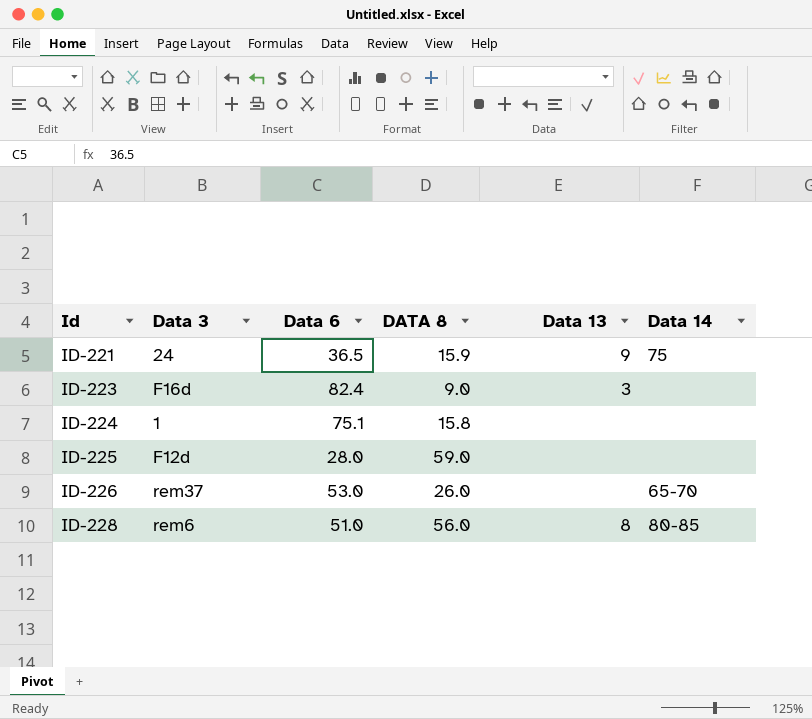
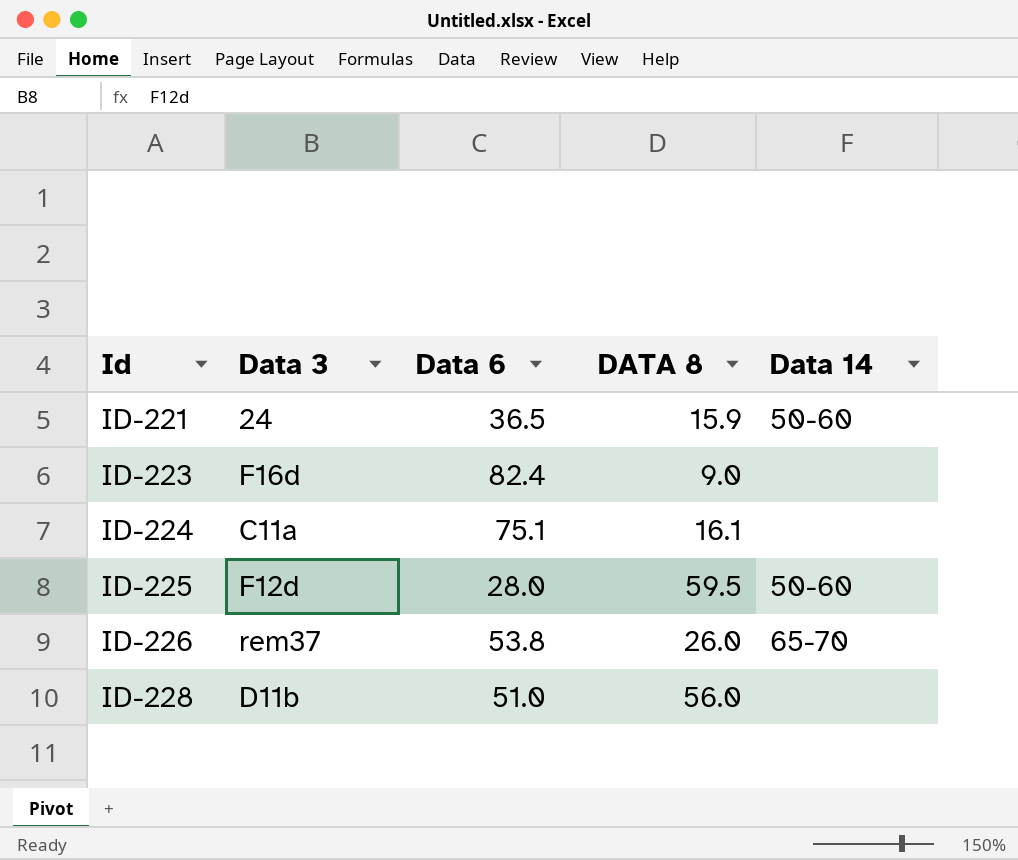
column Data 13 | position: 5 -> none
ID-221 | Data 14: 75 -> 50-60
ID-224 | Data 3: 1 -> C11a
ID-224 | DATA 8: 15.8 -> 16.1
ID-225 | DATA 8: 59.0 -> 59.5
ID-225 | Data 14: none -> 50-60
ID-226 | Data 6: 53.0 -> 53.8
ID-228 | Data 3: rem6 -> D11b
ID-228 | Data 14: 80-85 -> none

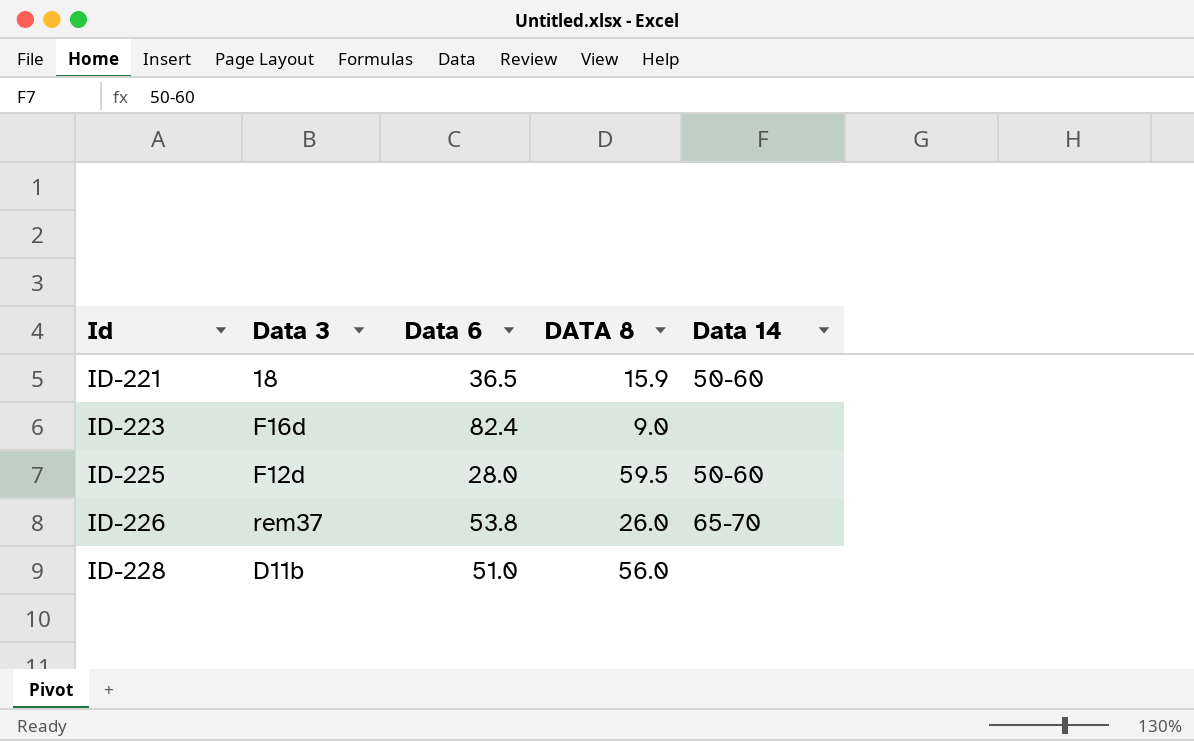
row ID-224: C11a | 75.1 | 16.1 | none -> none
ID-221 | Data 3: 24 -> 18

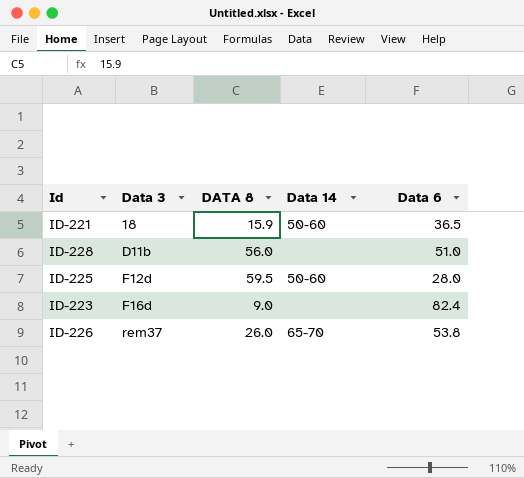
row order: Id ascending -> Data 3 ascending
column Data 6 | position: 3 -> 5

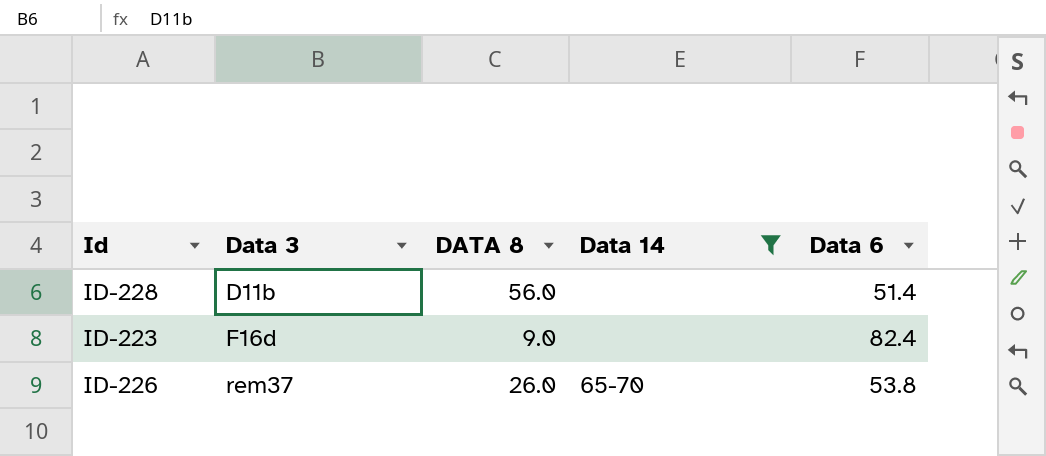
filter: none -> Data 14 != 50-60
ID-228 | Data 6: 51.0 -> 51.4

